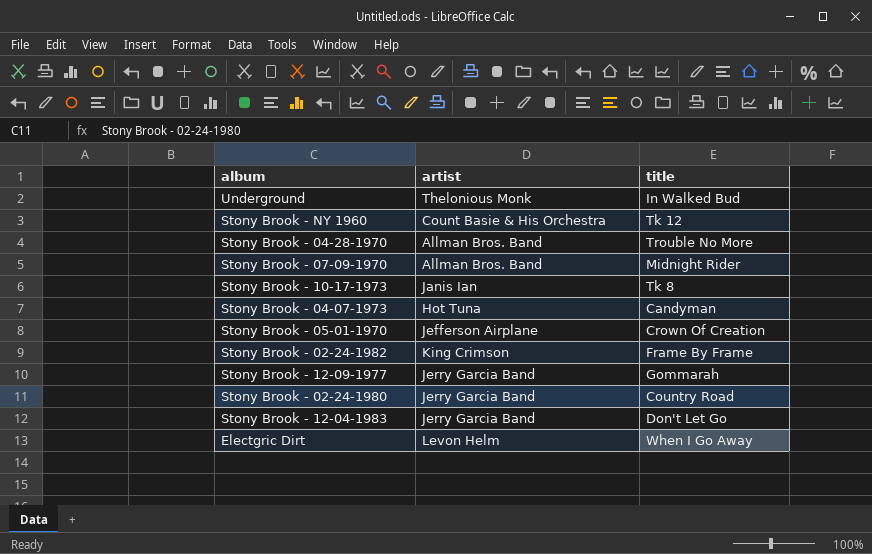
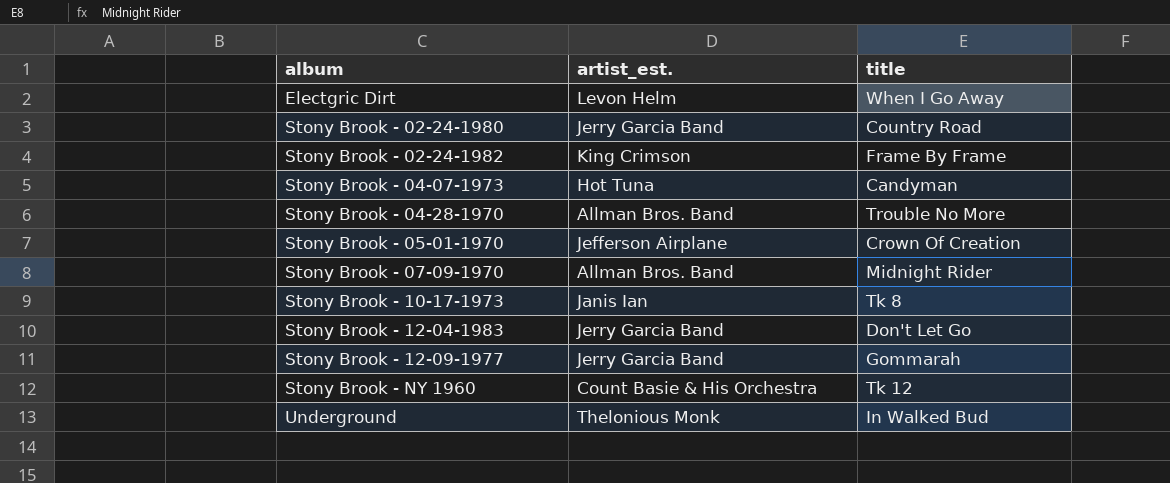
row order: none -> album ascending
column name: artist -> artist_est.

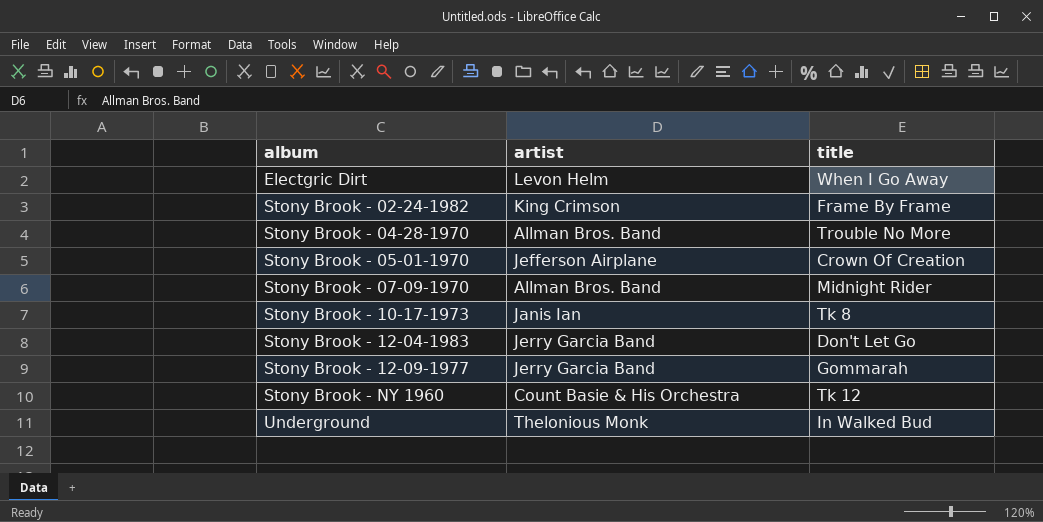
column name: artist_est. -> artist
row Stony Brook - 02-24-1980: Jerry Garcia Band | Country Road -> none
row Stony Brook - 04-07-1973: Hot Tuna | Candyman -> none

